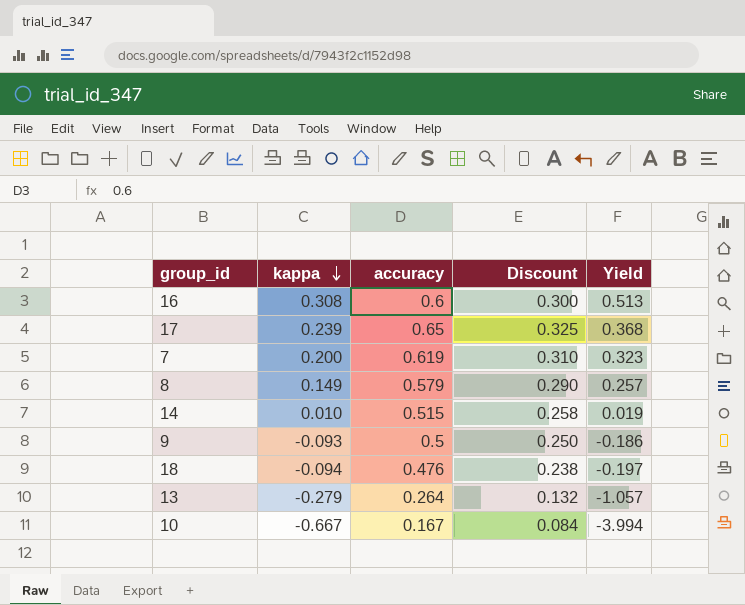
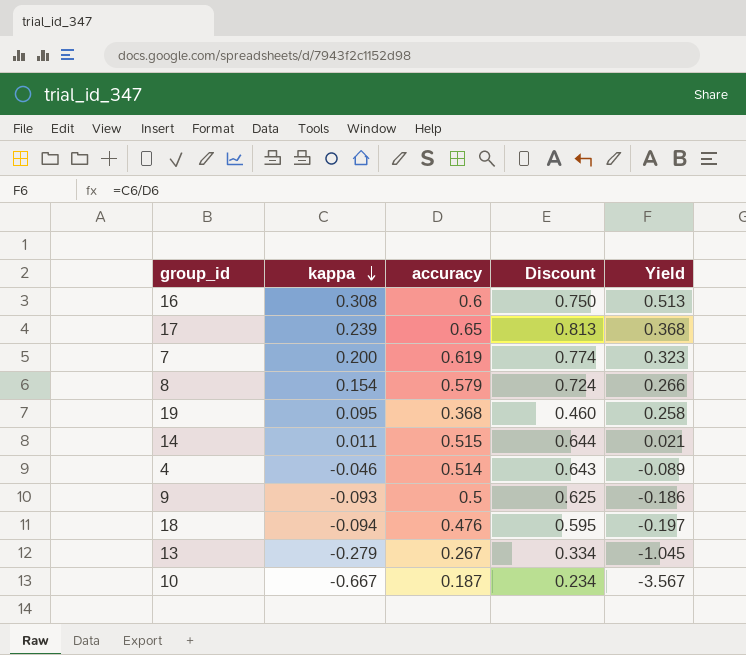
column Discount | formula: [accuracy] * 0.5 -> [accuracy] * 1.25
8 | kappa: 0.149 -> 0.154
8 | Yield: 0.257 -> 0.266
row 19: none -> 0.095 | 0.368 | 0.460 | 0.258
14 | kappa: 0.010 -> 0.011
14 | Yield: 0.019 -> 0.021
row 4: none -> -0.046 | 0.514 | 0.643 | -0.089
13 | accuracy: 0.264 -> 0.267
13 | Yield: -1.057 -> -1.045
10 | accuracy: 0.167 -> 0.187
10 | Yield: -3.994 -> -3.567

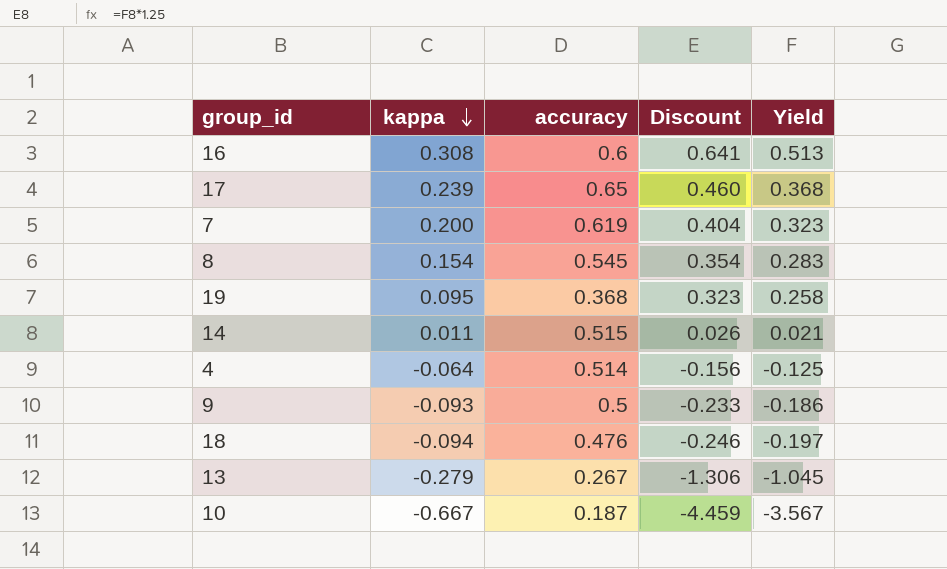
column Discount | formula: [accuracy] * 1.25 -> [Yield] * 1.25
8 | accuracy: 0.579 -> 0.545
8 | Yield: 0.266 -> 0.283
4 | kappa: -0.046 -> -0.064
4 | Yield: -0.089 -> -0.125

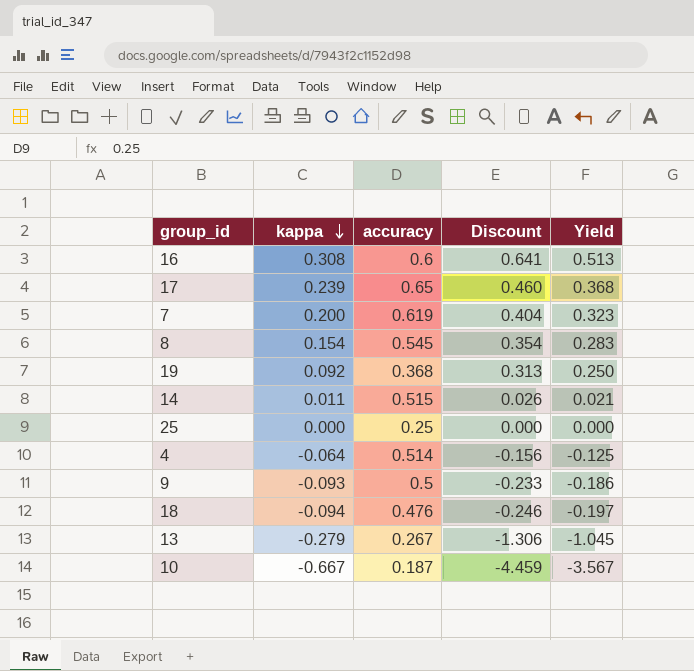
19 | kappa: 0.095 -> 0.092
19 | Discount: 0.323 -> 0.313
19 | Yield: 0.258 -> 0.250
row 25: none -> 0.000 | 0.25 | 0.000 | 0.000

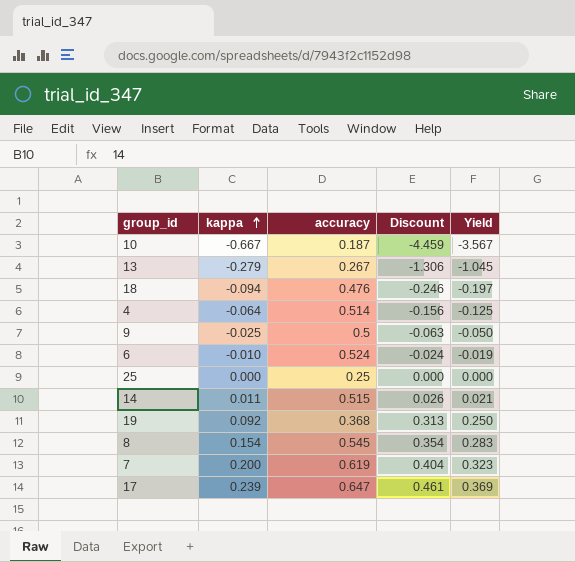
row order: kappa descending -> kappa ascending
row 16: 0.308 | 0.6 | 0.641 | 0.513 -> none
9 | kappa: -0.093 -> -0.025
9 | Discount: -0.233 -> -0.063
9 | Yield: -0.186 -> -0.050
row 6: none -> -0.010 | 0.524 | -0.024 | -0.019
17 | accuracy: 0.65 -> 0.647
17 | Discount: 0.460 -> 0.461
17 | Yield: 0.368 -> 0.369

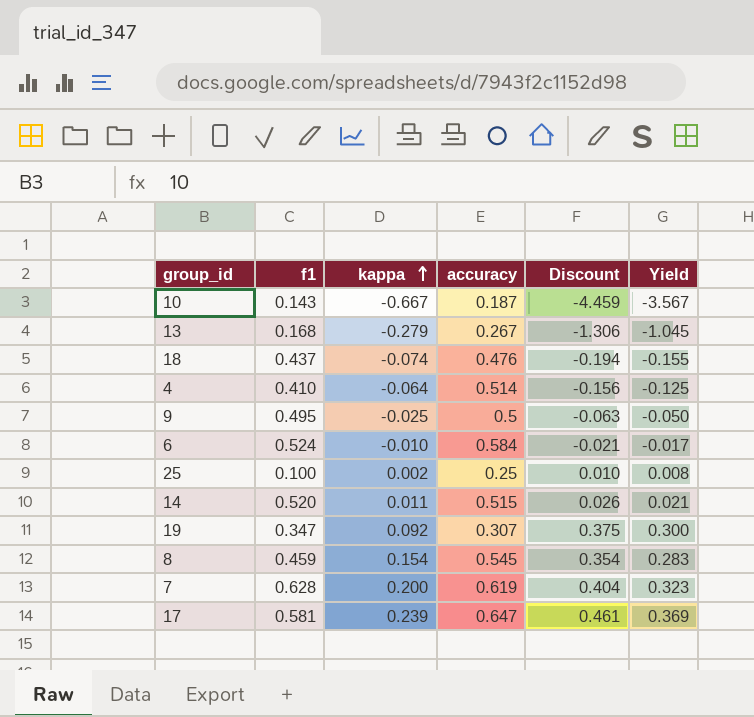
column f1 | position: none -> 2
18 | kappa: -0.094 -> -0.074
18 | Discount: -0.246 -> -0.194
18 | Yield: -0.197 -> -0.155
6 | accuracy: 0.524 -> 0.584
6 | Discount: -0.024 -> -0.021
6 | Yield: -0.019 -> -0.017
25 | kappa: 0.000 -> 0.002
25 | Discount: 0.000 -> 0.010
25 | Yield: 0.000 -> 0.008
19 | accuracy: 0.368 -> 0.307
19 | Discount: 0.313 -> 0.375
19 | Yield: 0.250 -> 0.300

